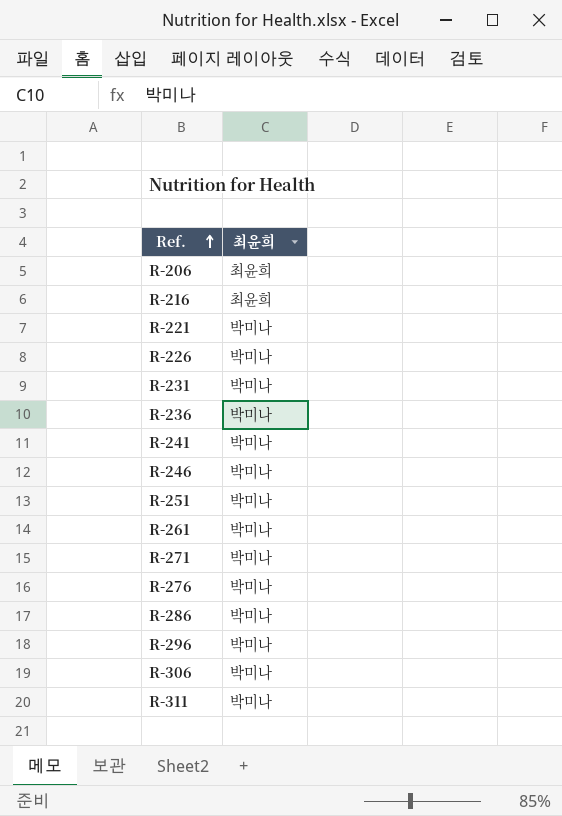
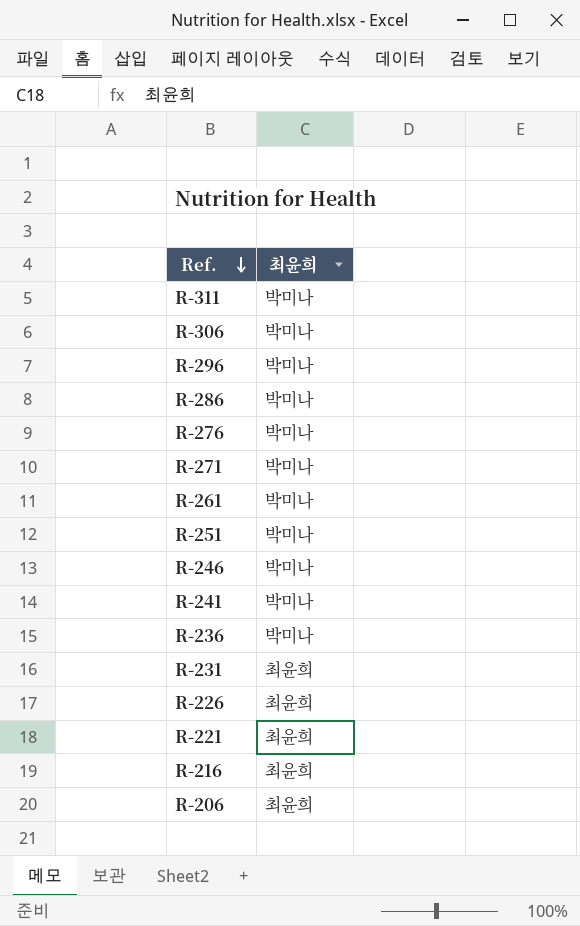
row order: Ref. ascending -> Ref. descending
R-231 | 최윤희: 박미나 -> 최윤희
R-226 | 최윤희: 박미나 -> 최윤희
R-221 | 최윤희: 박미나 -> 최윤희

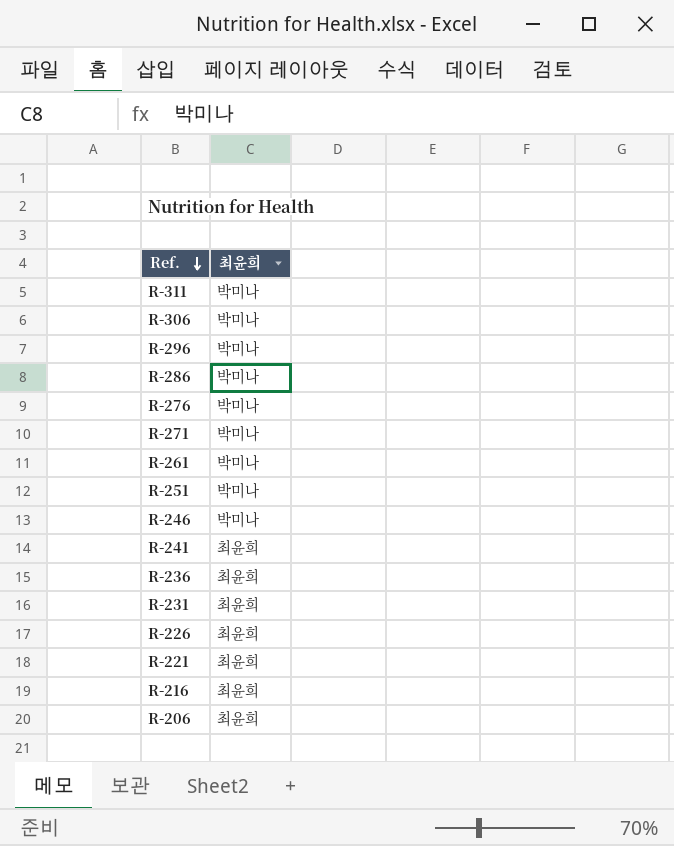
R-241 | 최윤희: 박미나 -> 최윤희
R-236 | 최윤희: 박미나 -> 최윤희

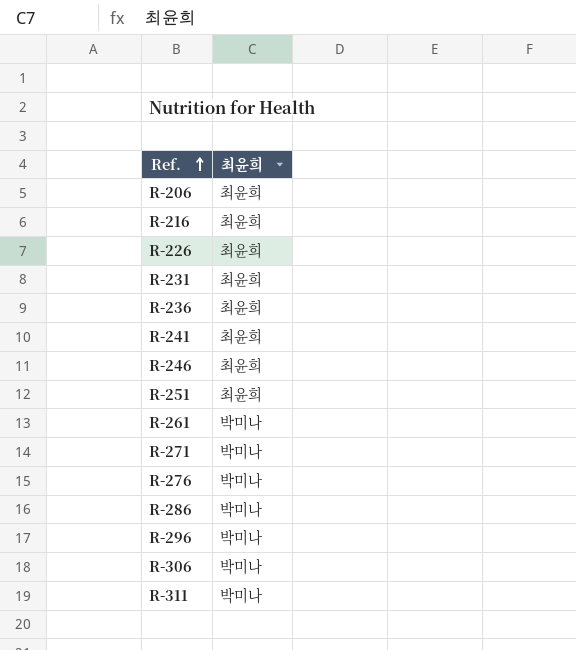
row order: Ref. descending -> Ref. ascending
row R-221: 최윤희 -> none
R-246 | 최윤희: 박미나 -> 최윤희
R-251 | 최윤희: 박미나 -> 최윤희

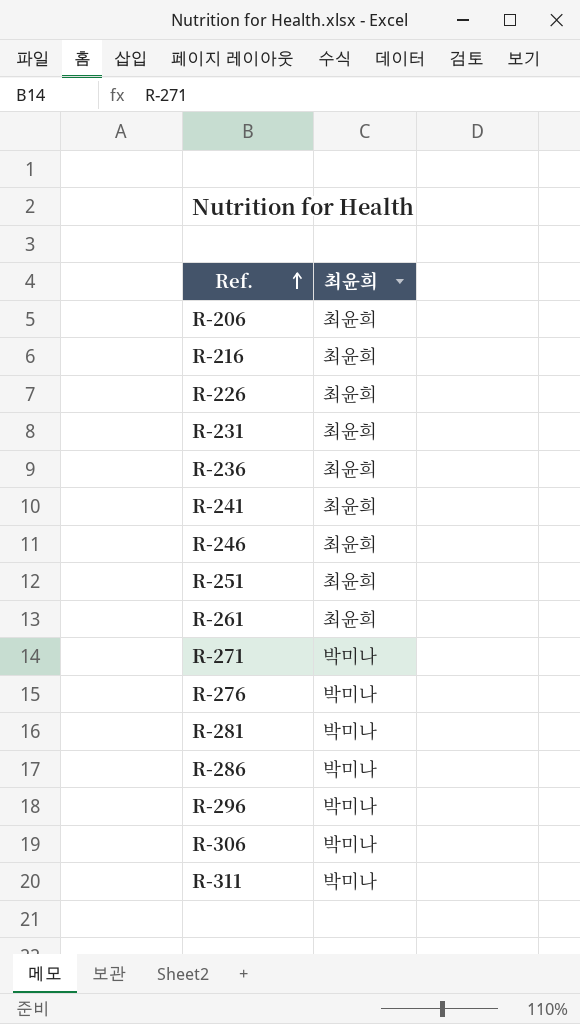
R-261 | 최윤희: 박미나 -> 최윤희
row R-281: none -> 박미나

